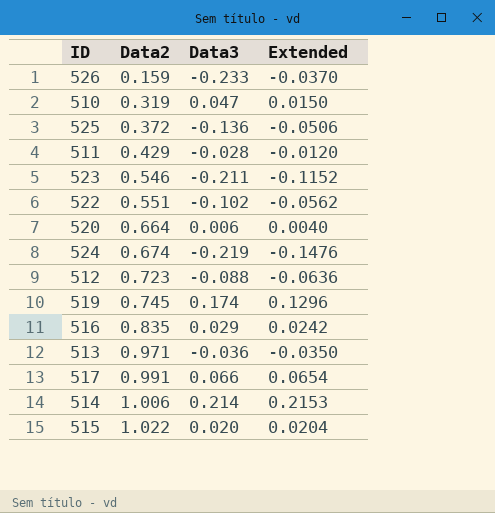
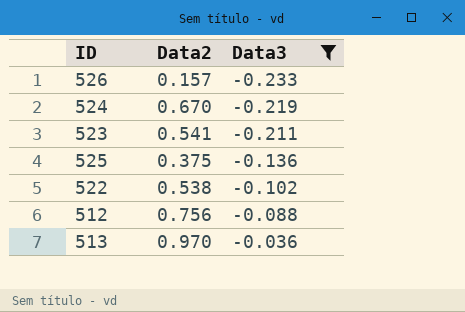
filter: none -> Data3 <= -0.036
row order: Data2 ascending -> Data3 ascending
column Extended | formula: [Data2] * [Data3] -> none
526 | Data2: 0.159 -> 0.157
524 | Data2: 0.674 -> 0.670
523 | Data2: 0.546 -> 0.541
525 | Data2: 0.372 -> 0.375
522 | Data2: 0.551 -> 0.538
512 | Data2: 0.723 -> 0.756
513 | Data2: 0.971 -> 0.970

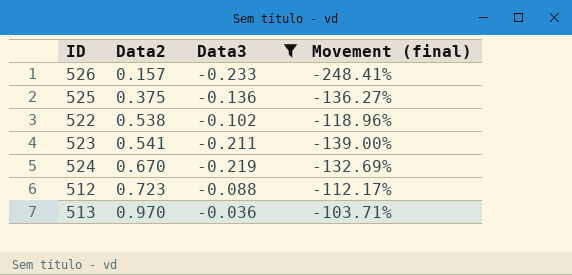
row order: Data3 ascending -> Data2 ascending
column Movement (final) | formula: none -> ([Data3] - [Data2]) / [Data2]
512 | Data2: 0.756 -> 0.723

